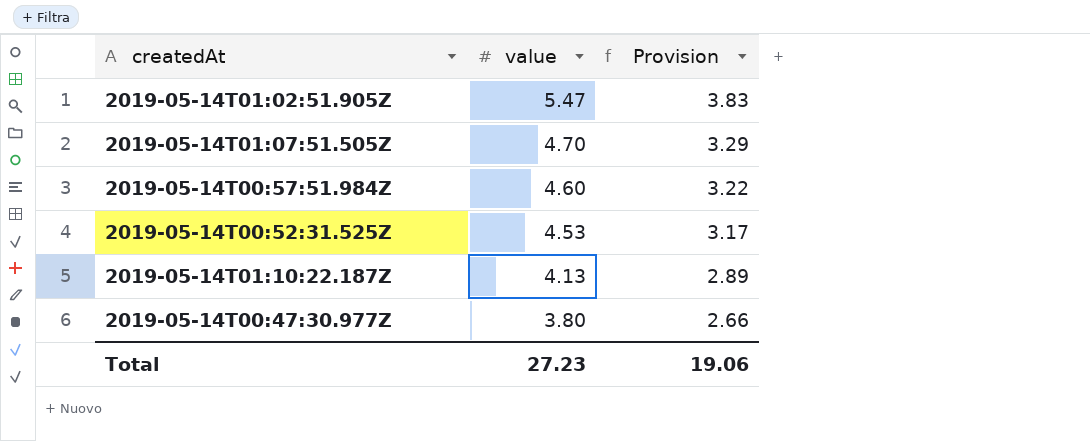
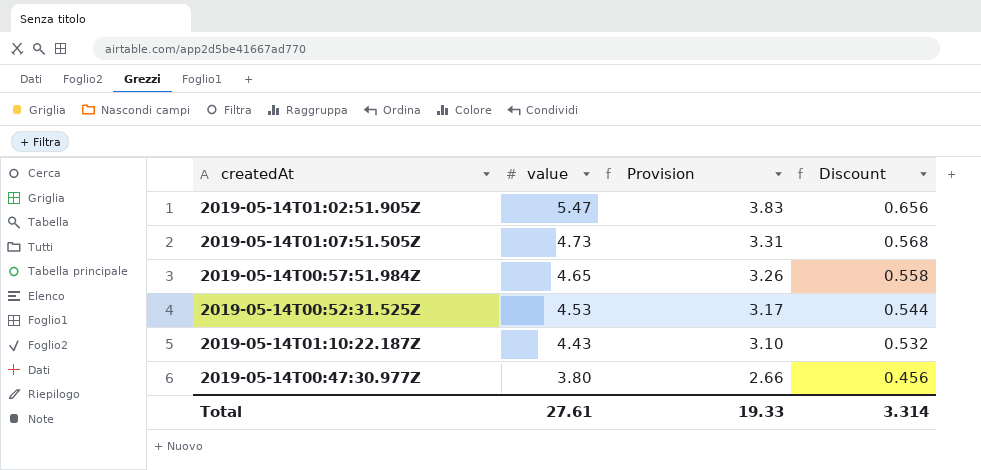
column Discount | formula: none -> [value] * 0.12
2019-05-14T01:07:51.505Z | value: 4.70 -> 4.73
2019-05-14T01:07:51.505Z | Provision: 3.29 -> 3.31
2019-05-14T00:57:51.984Z | value: 4.60 -> 4.65
2019-05-14T00:57:51.984Z | Provision: 3.22 -> 3.26
2019-05-14T01:10:22.187Z | value: 4.13 -> 4.43
2019-05-14T01:10:22.187Z | Provision: 2.89 -> 3.10
Total | value: 27.23 -> 27.61
Total | Provision: 19.06 -> 19.33

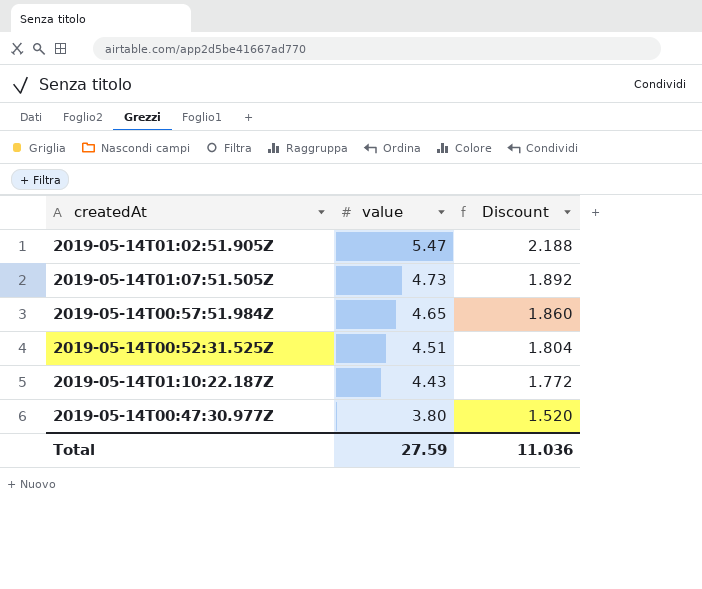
column Provision | formula: [value] * 0.7 -> none
column Discount | formula: [value] * 0.12 -> [value] * 0.4
2019-05-14T00:52:31.525Z | value: 4.53 -> 4.51
Total | value: 27.61 -> 27.59
Total | Discount: 3.314 -> 11.036

